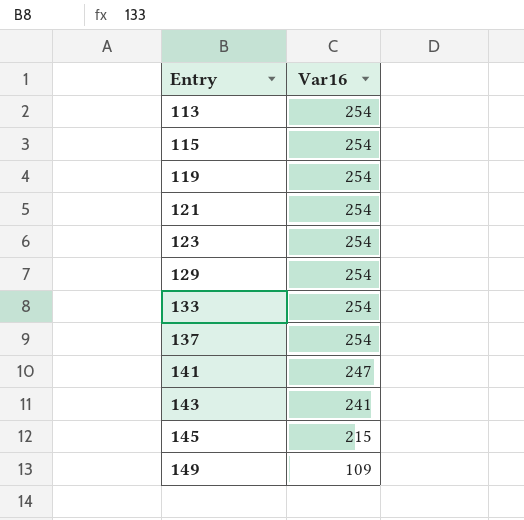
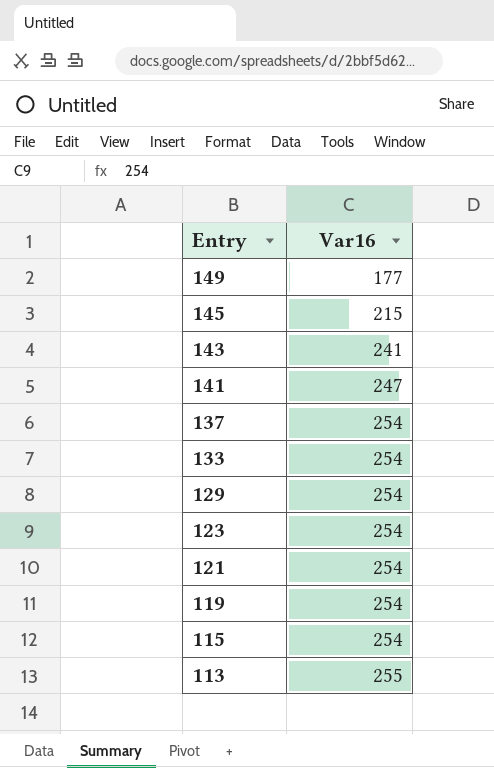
row order: Entry ascending -> Entry descending
149 | Var16: 109 -> 177
113 | Var16: 254 -> 255

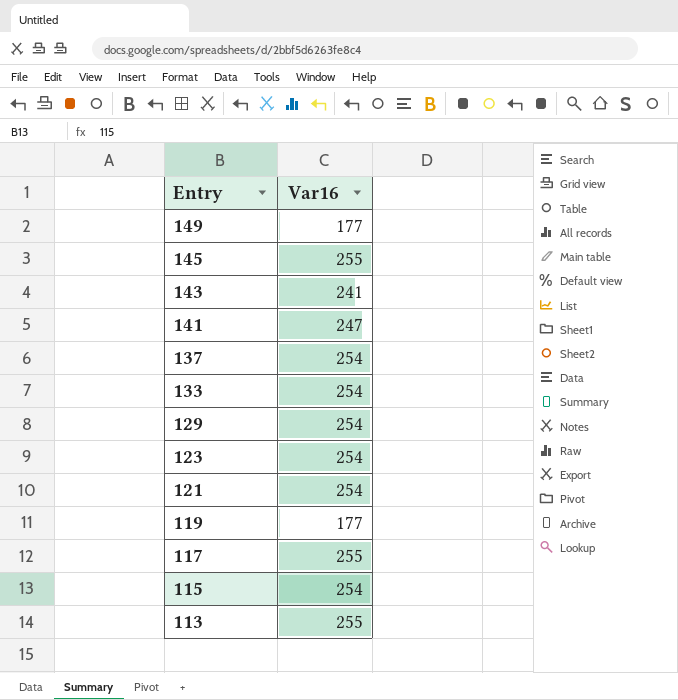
145 | Var16: 215 -> 255
119 | Var16: 254 -> 177
row 117: none -> 255

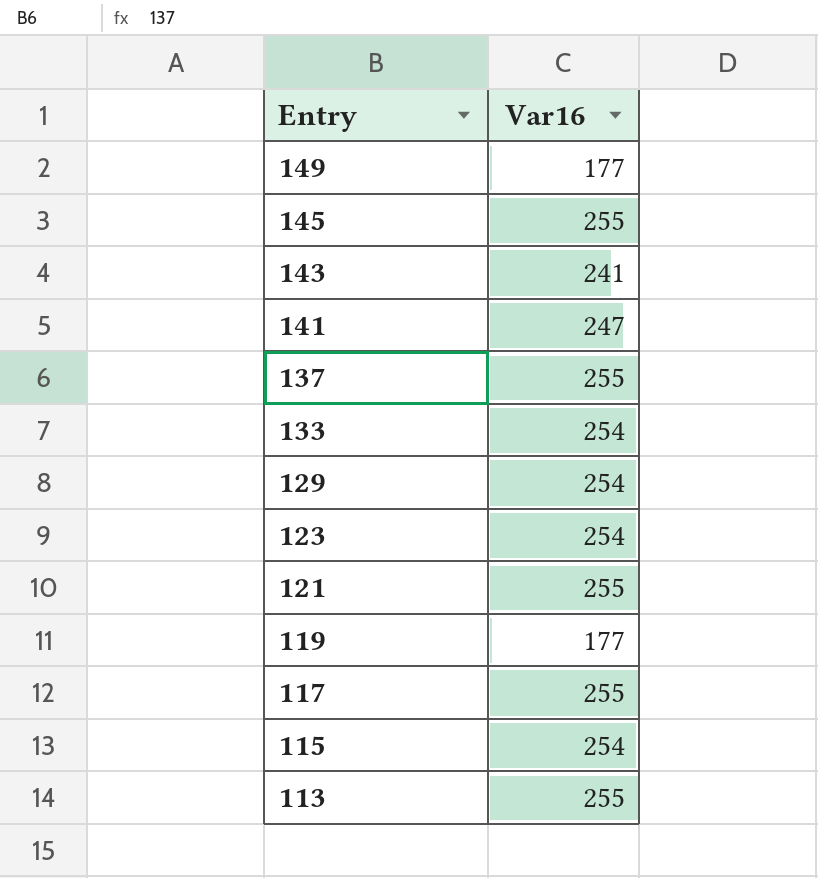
137 | Var16: 254 -> 255
121 | Var16: 254 -> 255

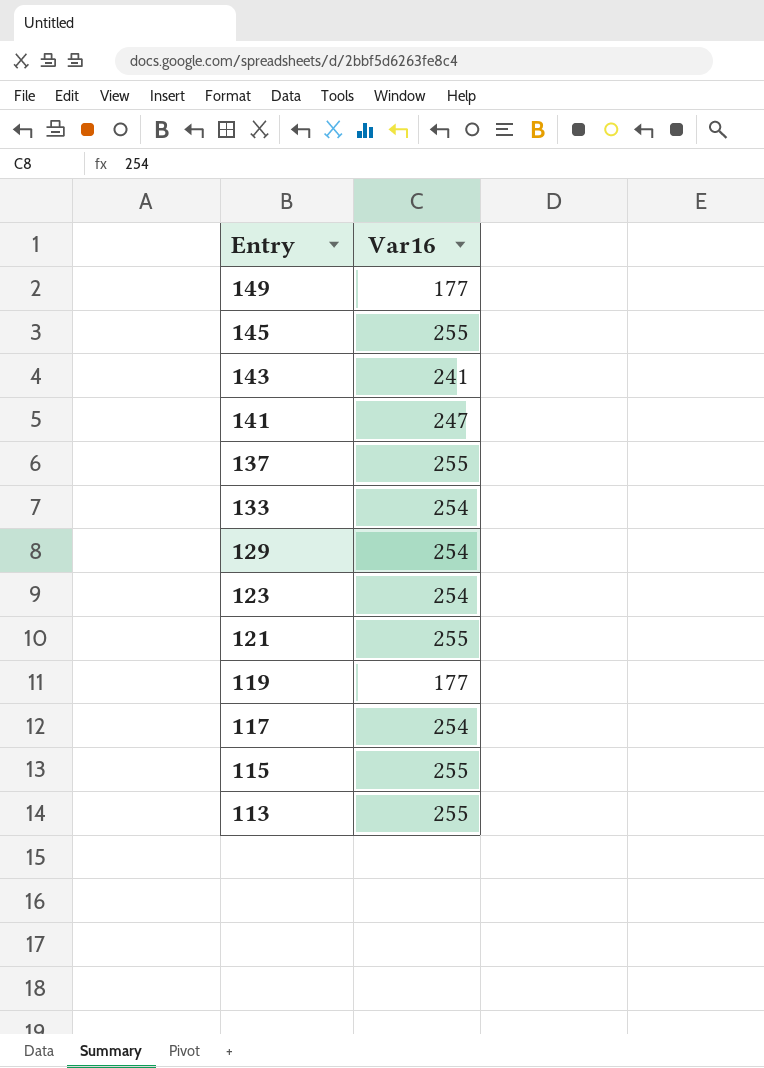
117 | Var16: 255 -> 254
115 | Var16: 254 -> 255

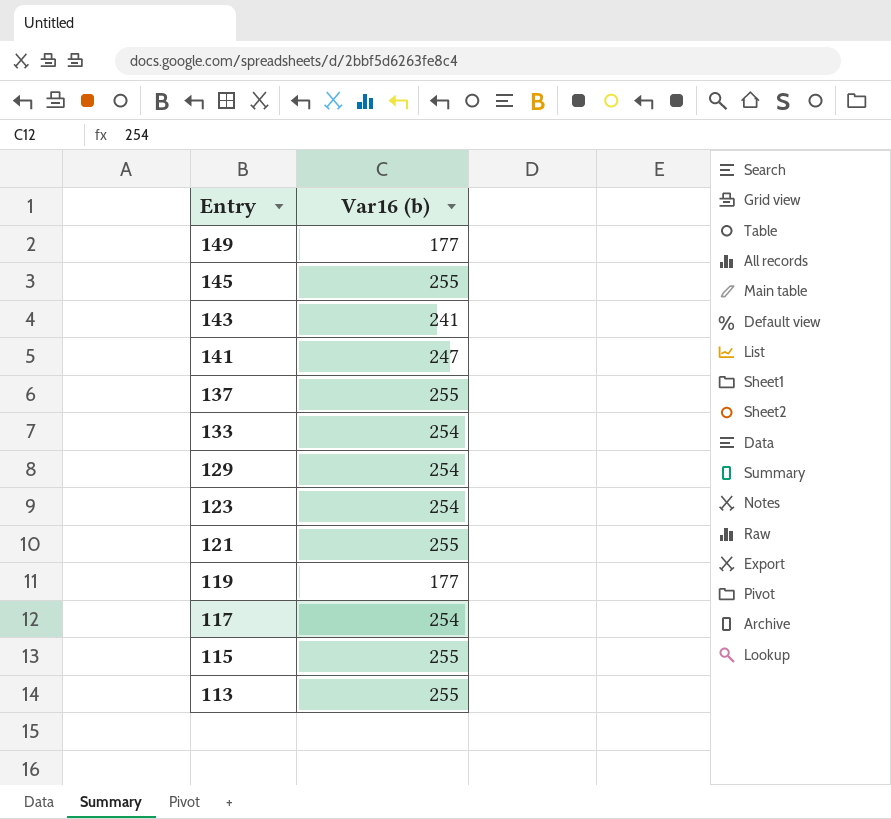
column name: Var16 -> Var16 (b)

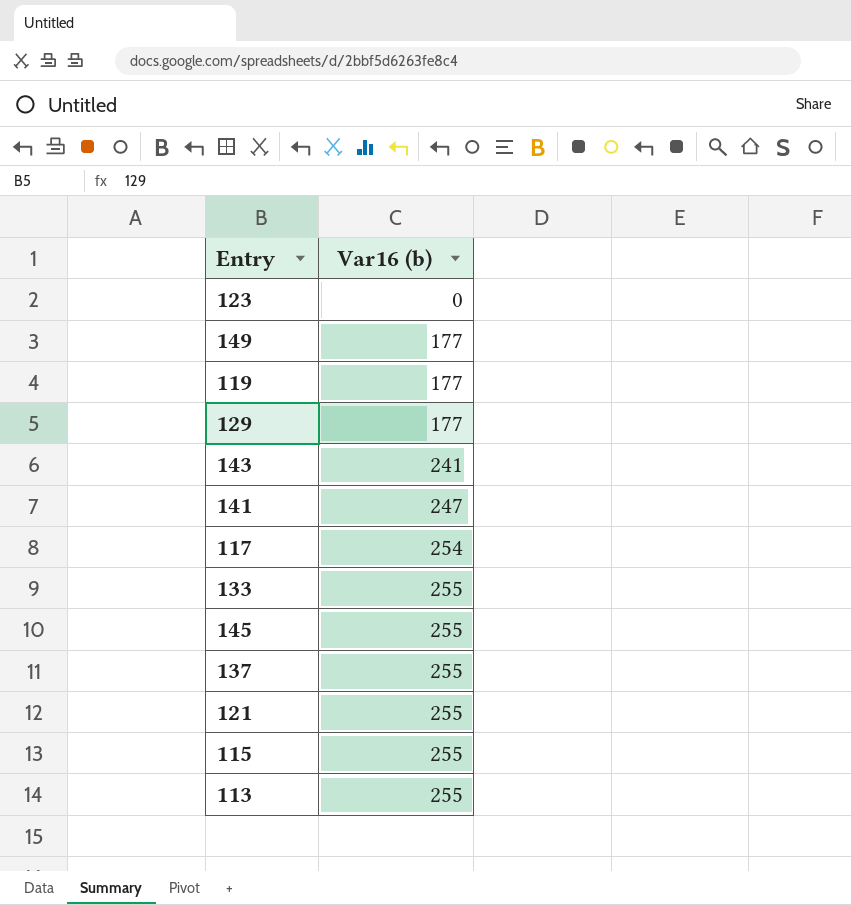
row order: Entry descending -> Var16 (b) ascending
123 | Var16 (b): 254 -> 0
129 | Var16 (b): 254 -> 177
133 | Var16 (b): 254 -> 255

